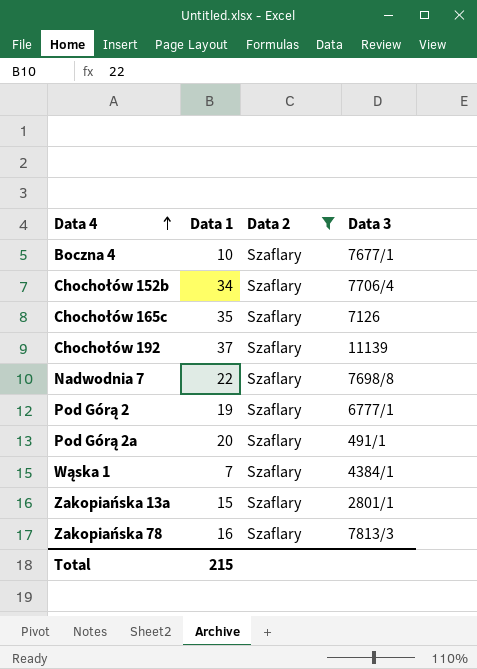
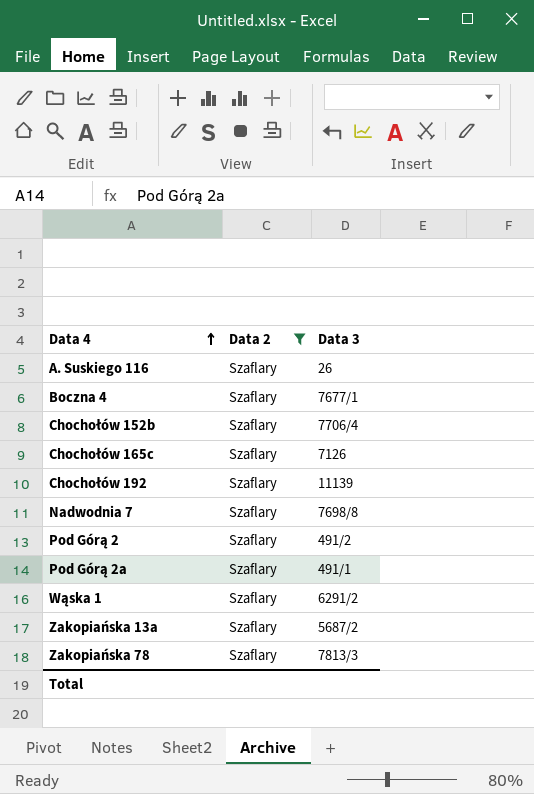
column Data 1 | position: 2 -> none
row A. Suskiego 116: none -> Szaflary | 26
Pod Górą 2 | Data 3: 6777/1 -> 491/2
Wąska 1 | Data 3: 4384/1 -> 6291/2
Zakopiańska 13a | Data 3: 2801/1 -> 5687/2

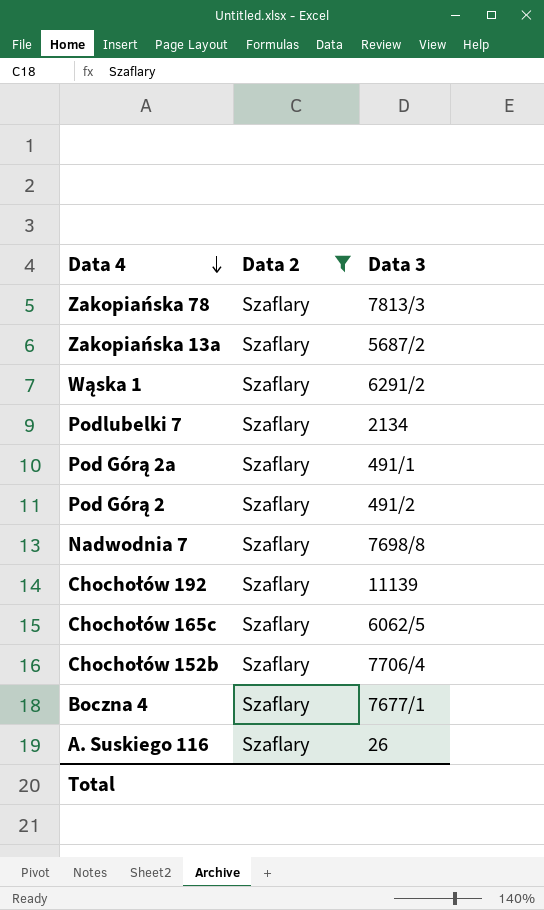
row order: Data 4 ascending -> Data 4 descending
row Podlubelki 7: none -> Szaflary | 2134
Chochołów 165c | Data 3: 7126 -> 6062/5

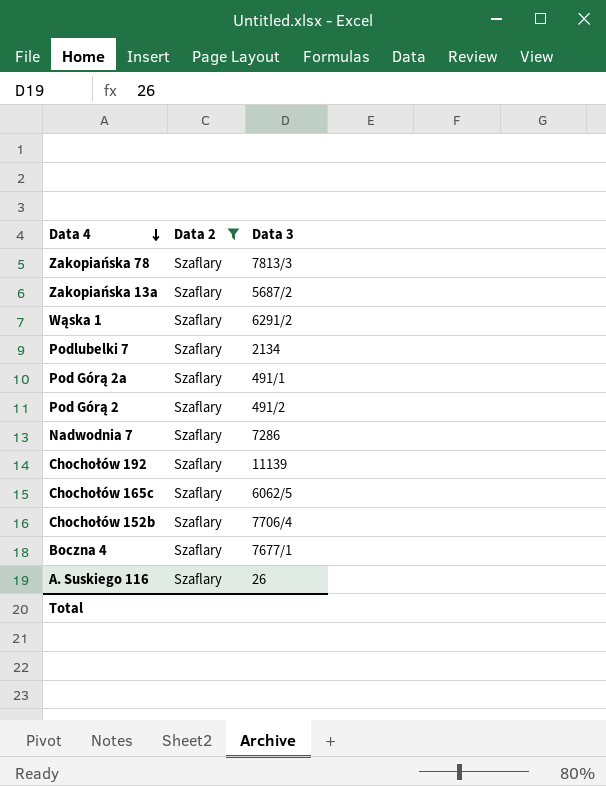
Nadwodnia 7 | Data 3: 7698/8 -> 7286

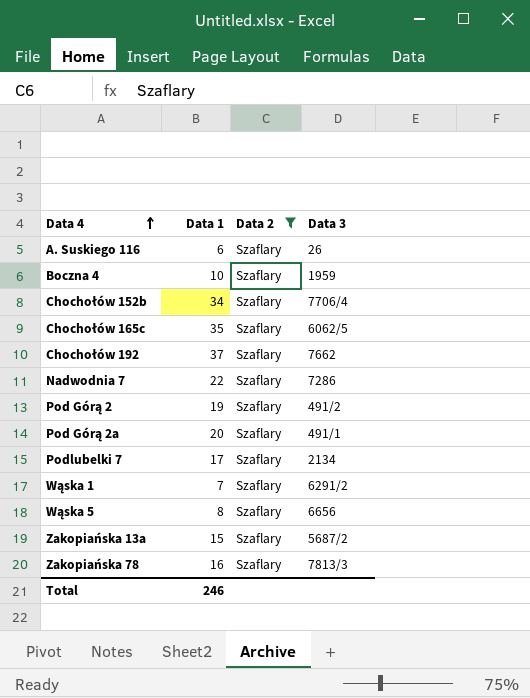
row order: Data 4 descending -> Data 4 ascending
column Data 1 | position: none -> 2
Boczna 4 | Data 3: 7677/1 -> 1959
Chochołów 192 | Data 3: 11139 -> 7662
row Wąska 5: none -> 8 | Szaflary | 6656

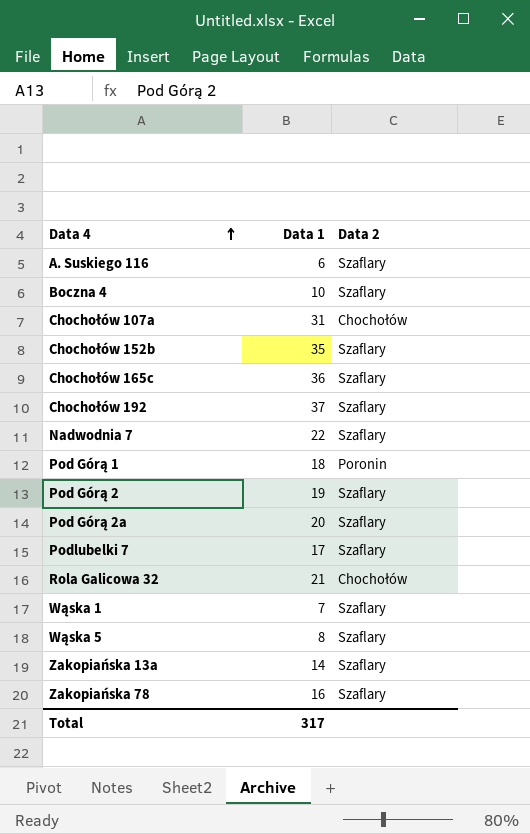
filter: Data 2 = Szaflary -> none
column Data 3 | position: 4 -> none
Chochołów 152b | Data 1: 34 -> 35
Chochołów 165c | Data 1: 35 -> 36
Zakopiańska 13a | Data 1: 15 -> 14
Total | Data 1: 246 -> 317

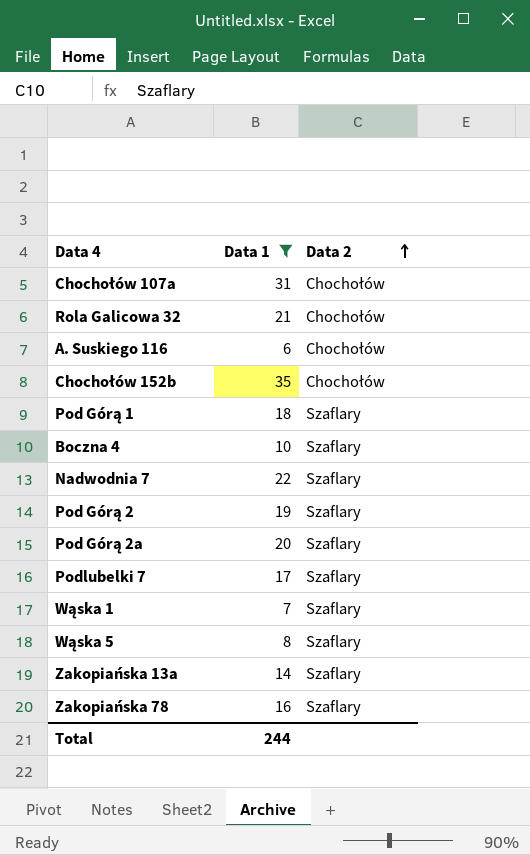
filter: none -> Data 1 <= 35
row order: Data 4 ascending -> Data 2 ascending
A. Suskiego 116 | Data 2: Szaflary -> Chochołów
Chochołów 152b | Data 2: Szaflary -> Chochołów
Pod Górą 1 | Data 2: Poronin -> Szaflary
Total | Data 1: 317 -> 244

